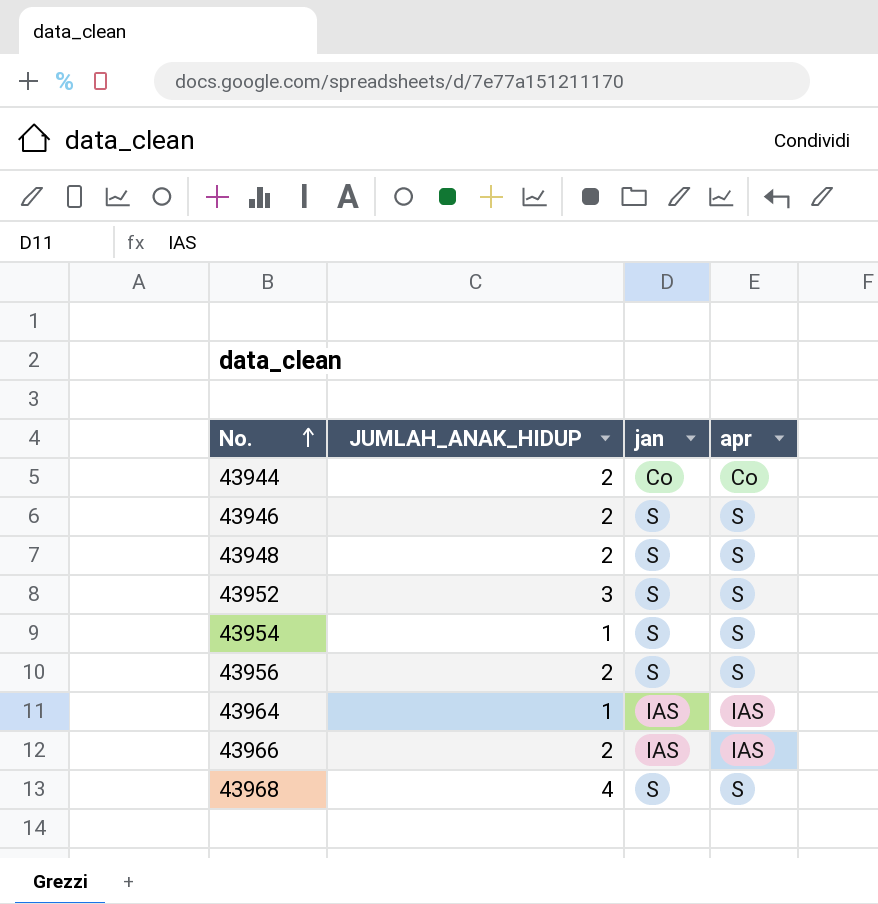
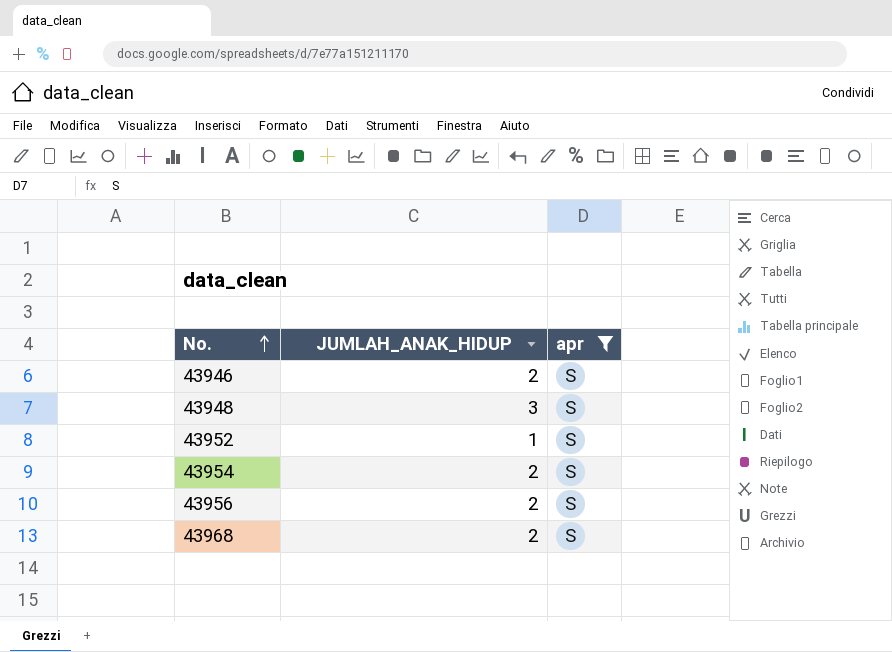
filter: none -> apr = S
column jan | position: 3 -> none
43948 | JUMLAH_ANAK_HIDUP: 2 -> 3
43952 | JUMLAH_ANAK_HIDUP: 3 -> 1
43954 | JUMLAH_ANAK_HIDUP: 1 -> 2
43968 | JUMLAH_ANAK_HIDUP: 4 -> 2

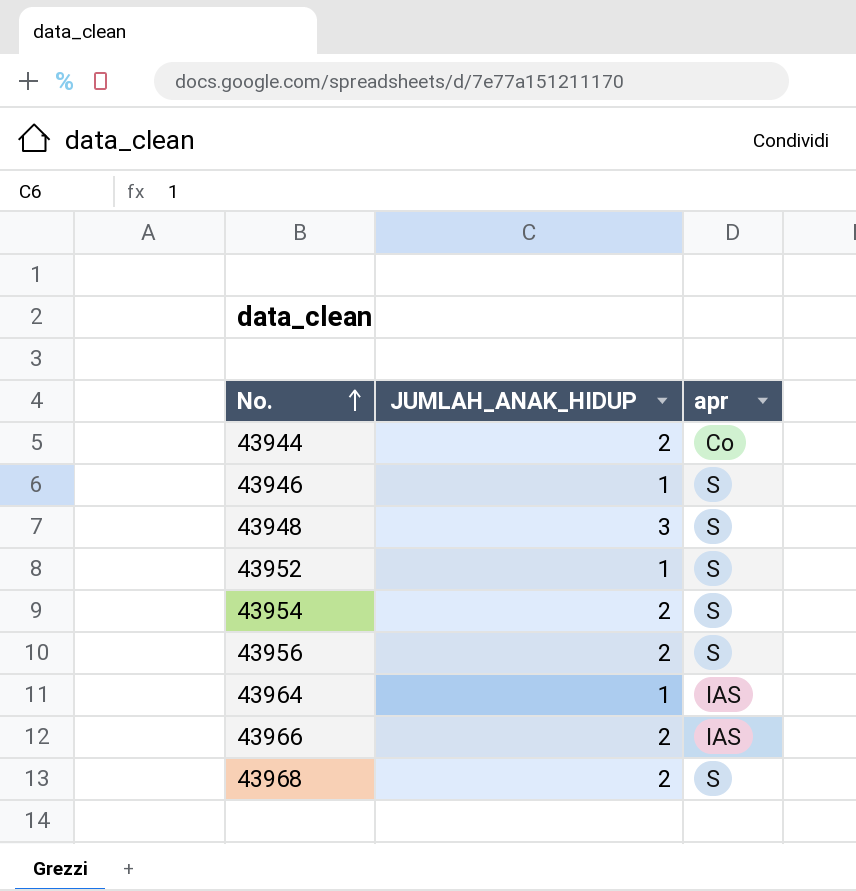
filter: apr = S -> none
43946 | JUMLAH_ANAK_HIDUP: 2 -> 1

